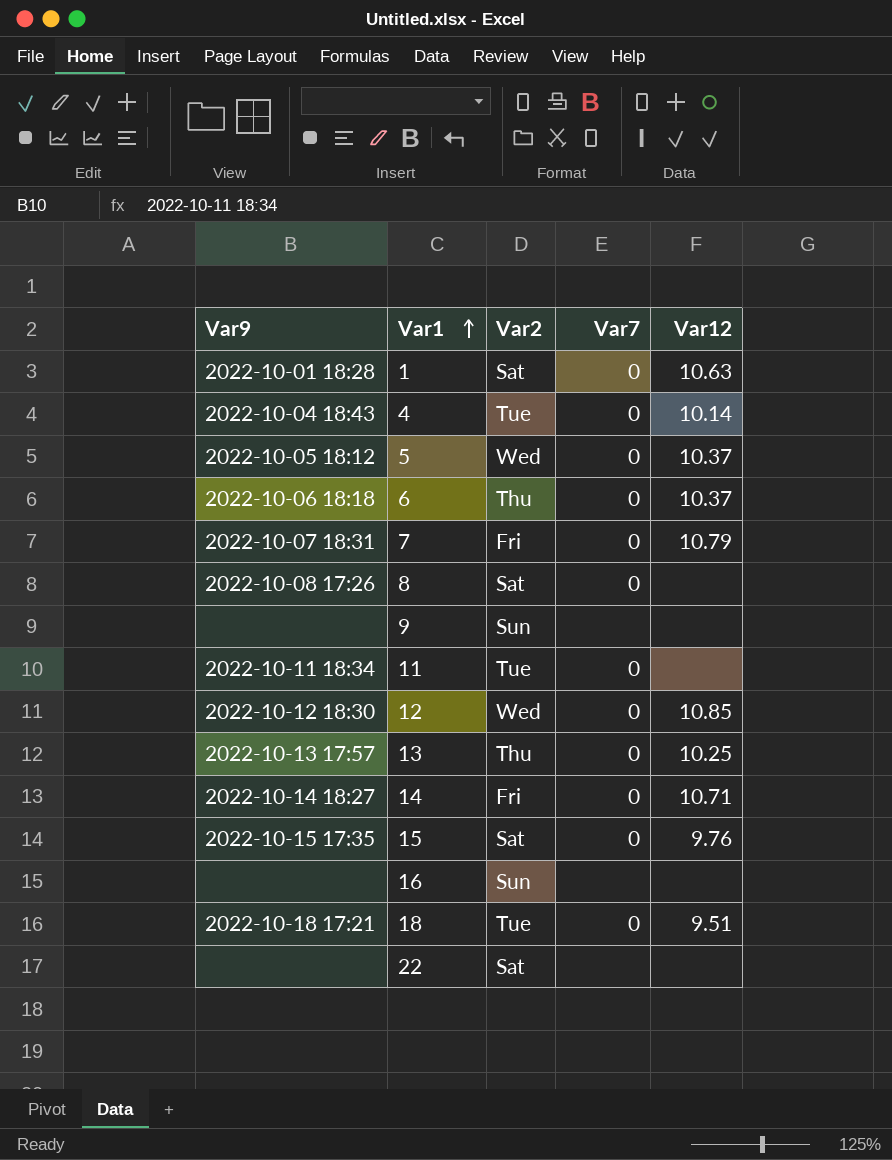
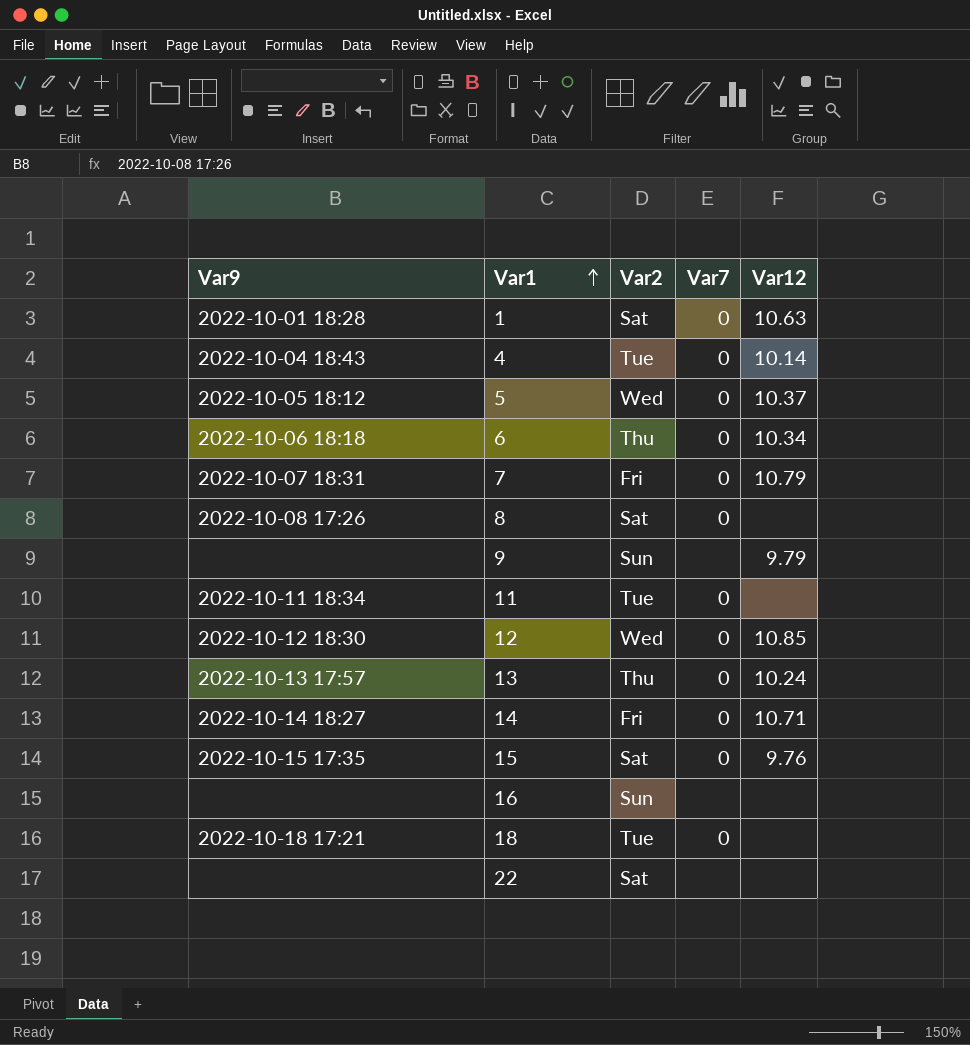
6 | Var12: 10.37 -> 10.34
9 | Var12: none -> 9.79
13 | Var12: 10.25 -> 10.24
18 | Var12: 9.51 -> none

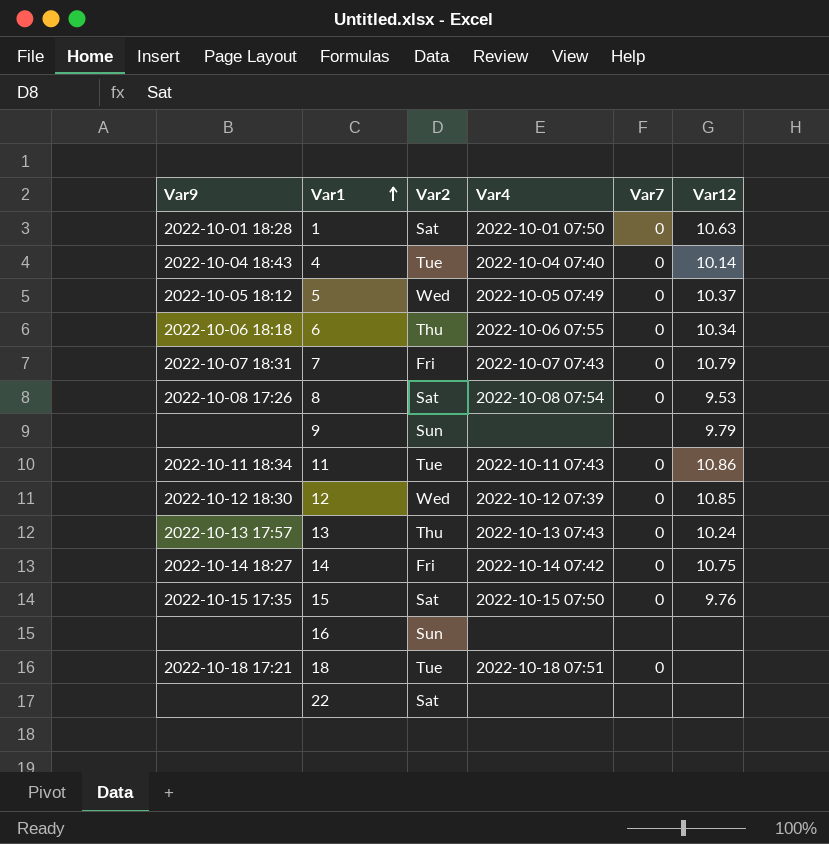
column Var4 | position: none -> 4
8 | Var12: none -> 9.53
11 | Var12: none -> 10.86
14 | Var12: 10.71 -> 10.75

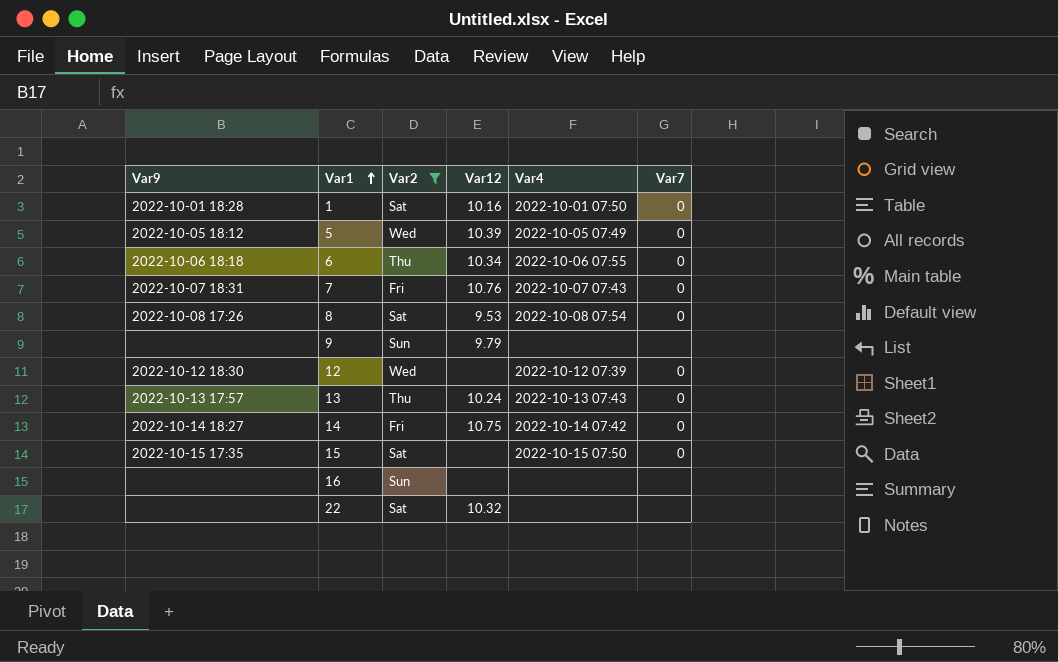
filter: none -> Var2 != Tue
column Var12 | position: 6 -> 4
1 | Var12: 10.63 -> 10.16
5 | Var12: 10.37 -> 10.39
7 | Var12: 10.79 -> 10.76
12 | Var12: 10.85 -> none
15 | Var12: 9.76 -> none
22 | Var12: none -> 10.32

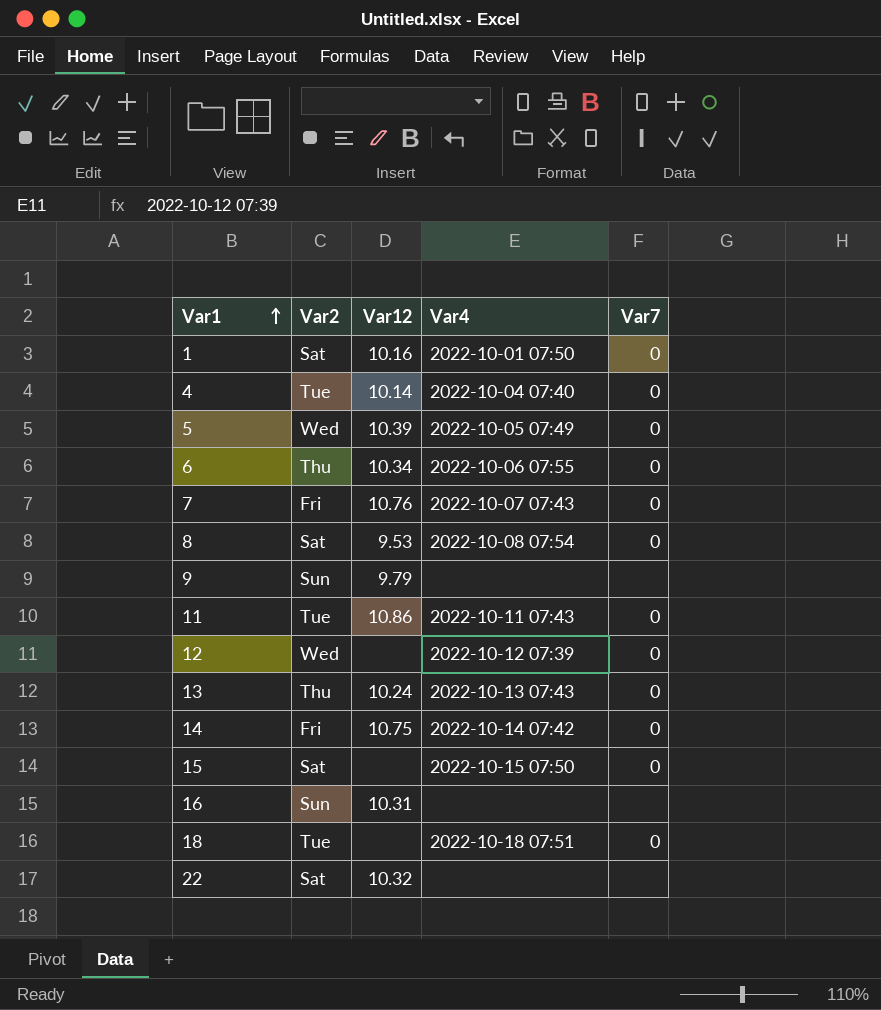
filter: Var2 != Tue -> none
column Var9 | position: 1 -> none
16 | Var12: none -> 10.31

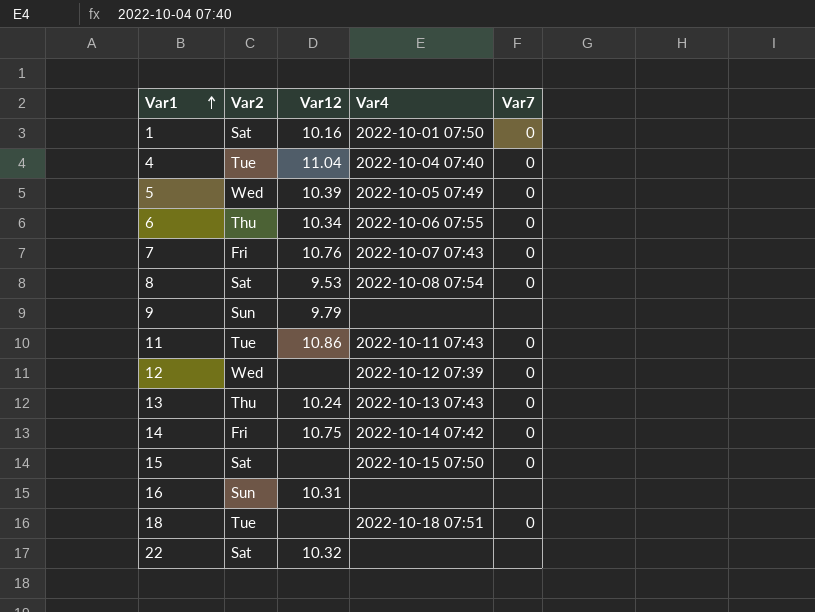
4 | Var12: 10.14 -> 11.04

